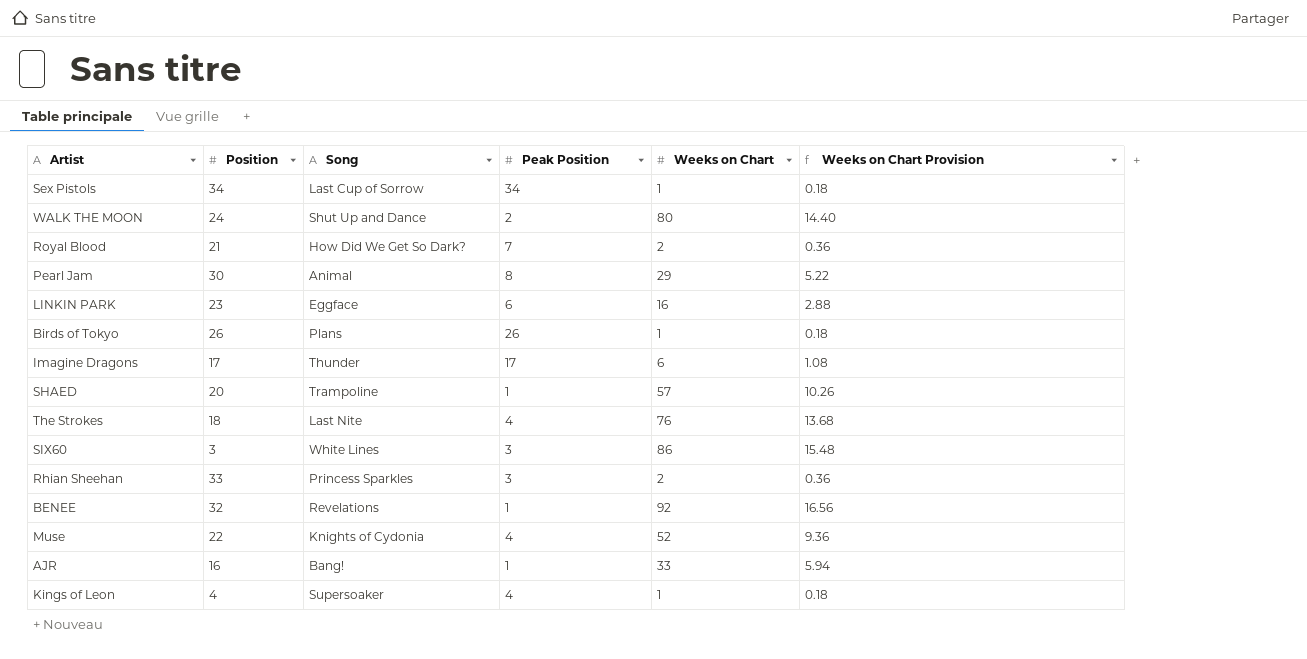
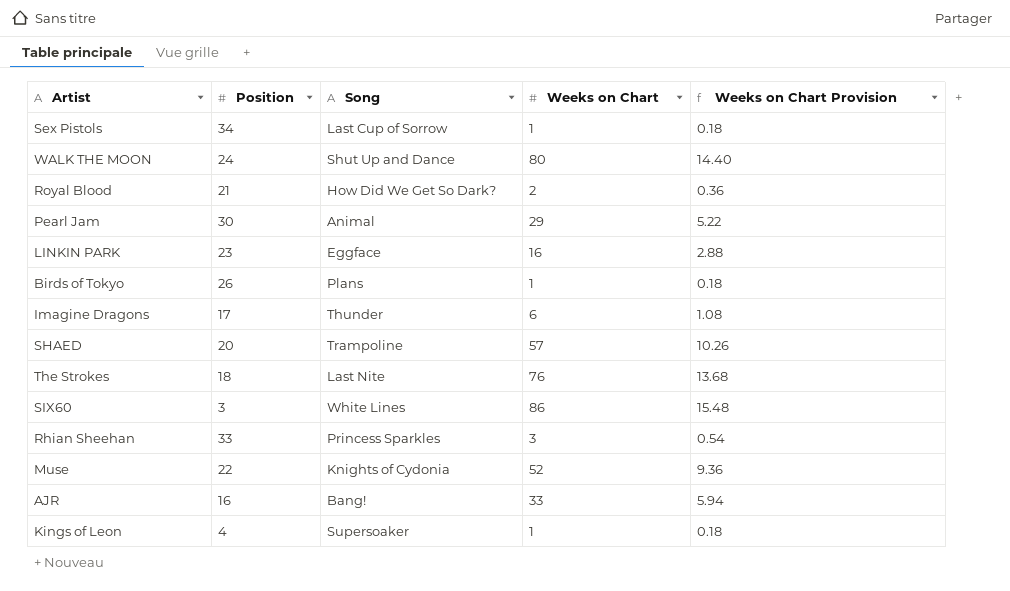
column Peak Position | position: 4 -> none
row BENEE: 32 | Revelations | 1 | 92 | 16.56 -> none
Rhian Sheehan | Weeks on Chart: 2 -> 3
Rhian Sheehan | Weeks on Chart Provision: 0.36 -> 0.54

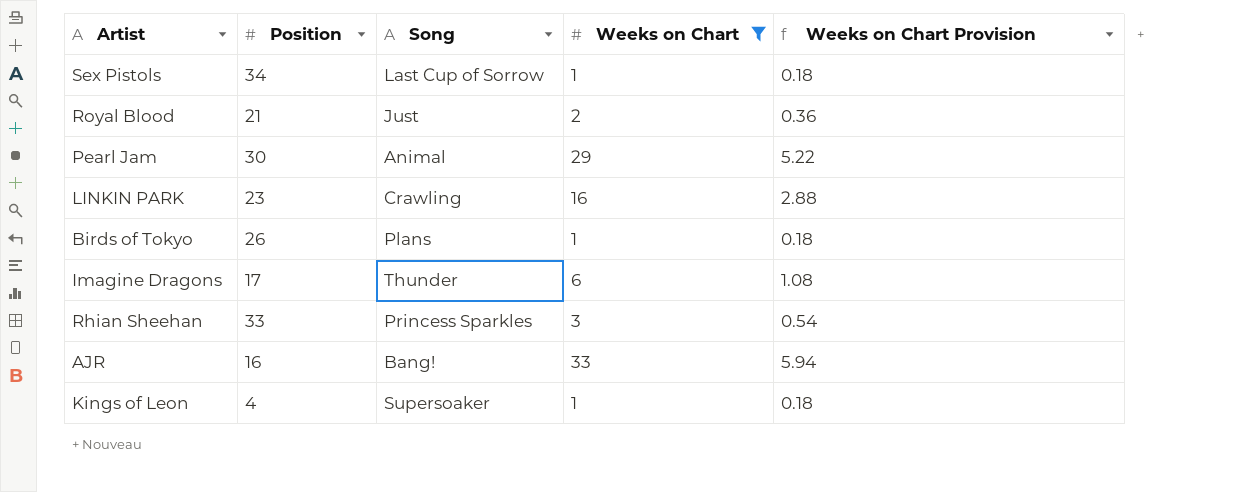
filter: none -> Weeks on Chart <= 33
Royal Blood | Song: How Did We Get So Dark? -> Just
LINKIN PARK | Song: Eggface -> Crawling

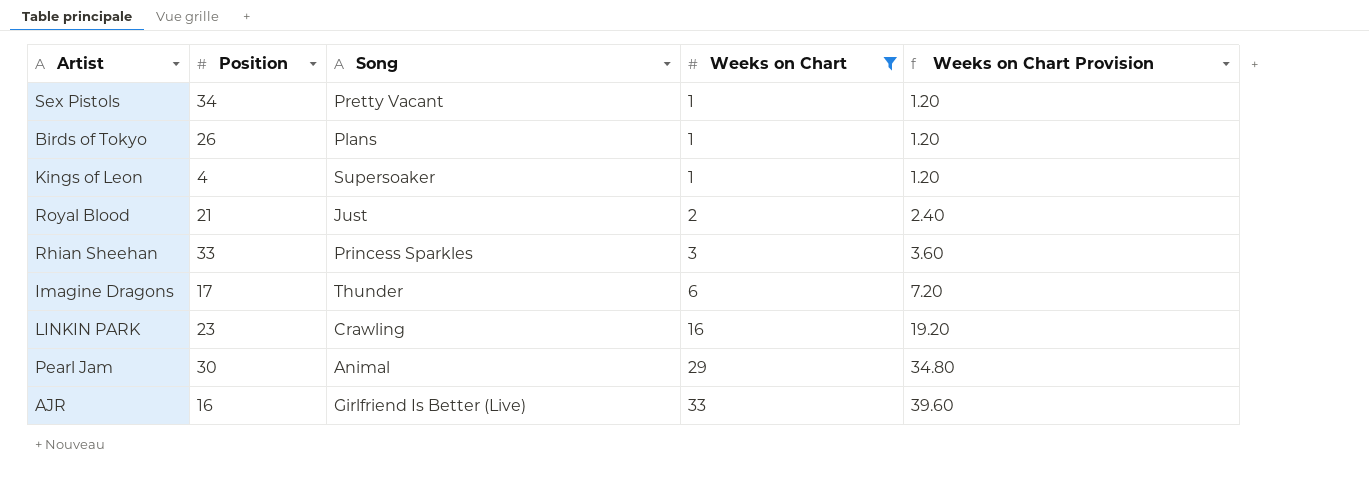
row order: none -> Weeks on Chart ascending
column Weeks on Chart Provision | formula: [Weeks on Chart] * 0.18 -> [Weeks on Chart] * 1.2
Sex Pistols | Song: Last Cup of Sorrow -> Pretty Vacant
AJR | Song: Bang! -> Girlfriend Is Better (Live)

